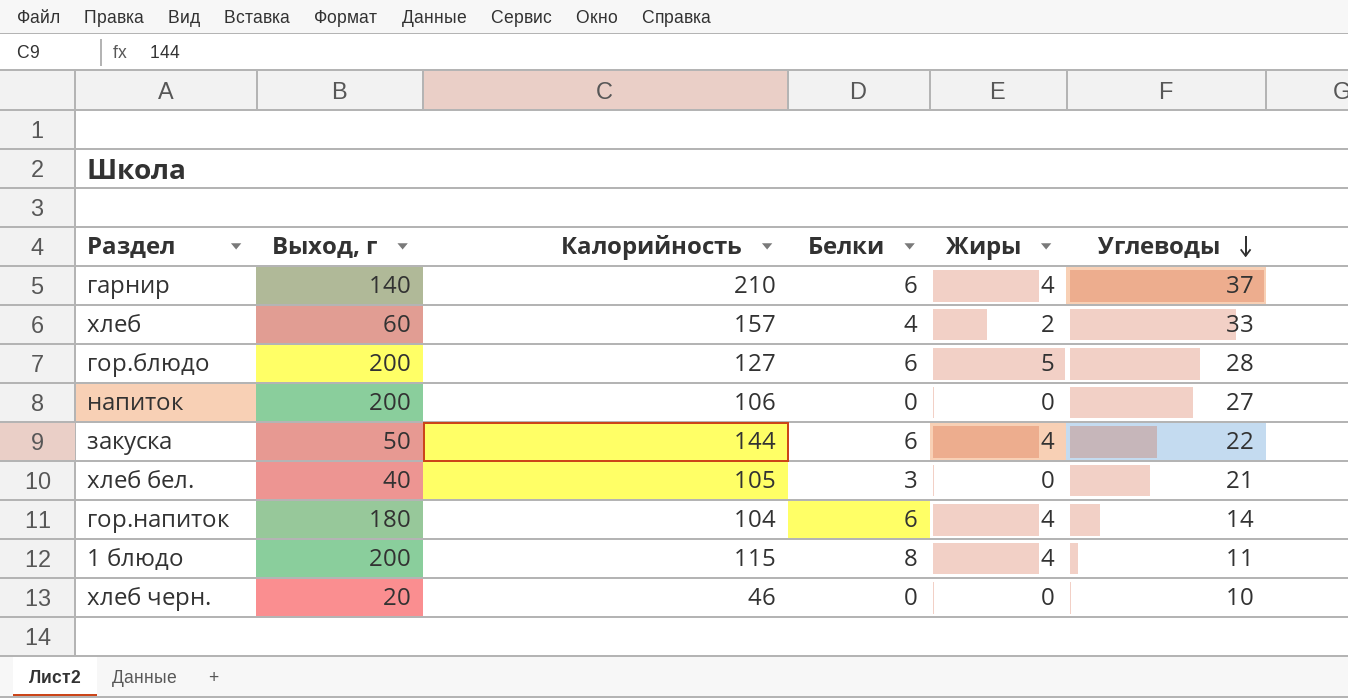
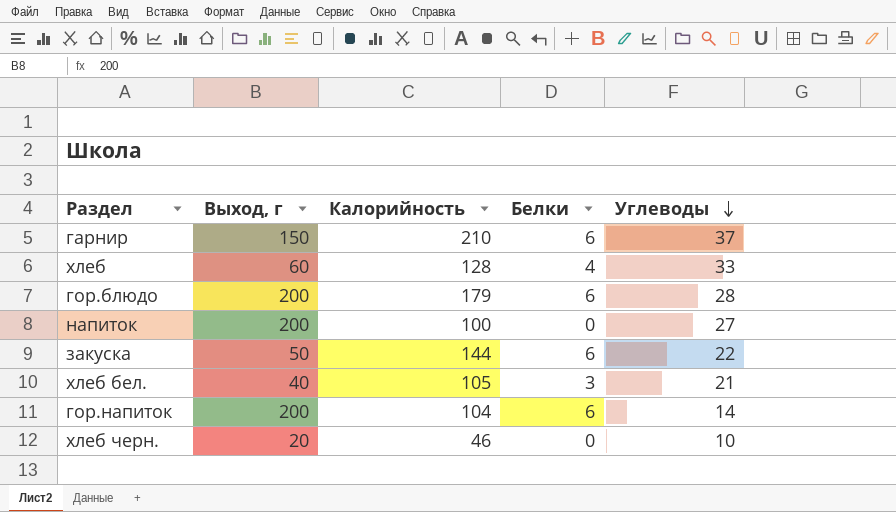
column Жиры | position: 5 -> none
row 1 блюдо: 200 | 115 | 8 | 4 | 11 -> none
гарнир | Выход, г: 140 -> 150
хлеб | Калорийность: 157 -> 128
гор.блюдо | Калорийность: 127 -> 179
напиток | Калорийность: 106 -> 100
гор.напиток | Выход, г: 180 -> 200

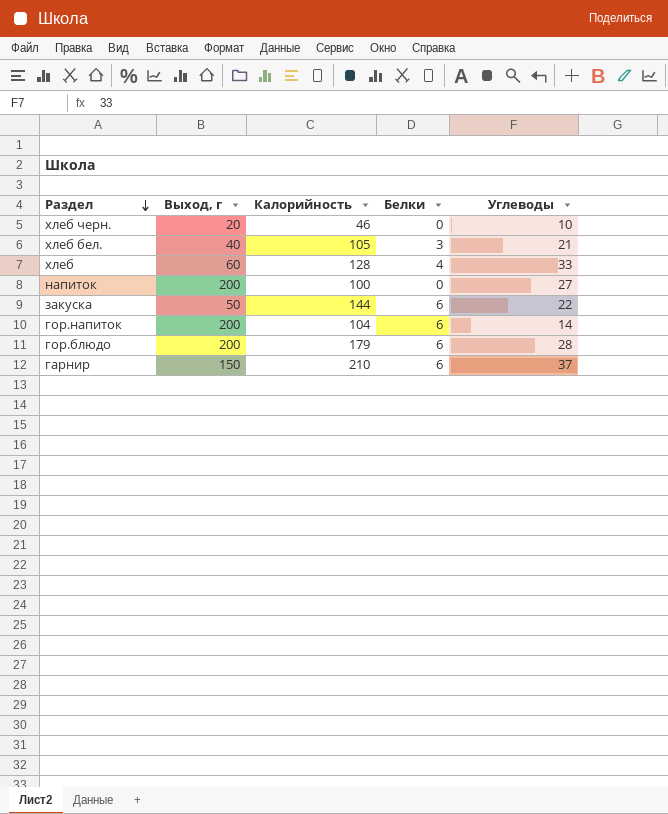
row order: Углеводы descending -> Раздел descending

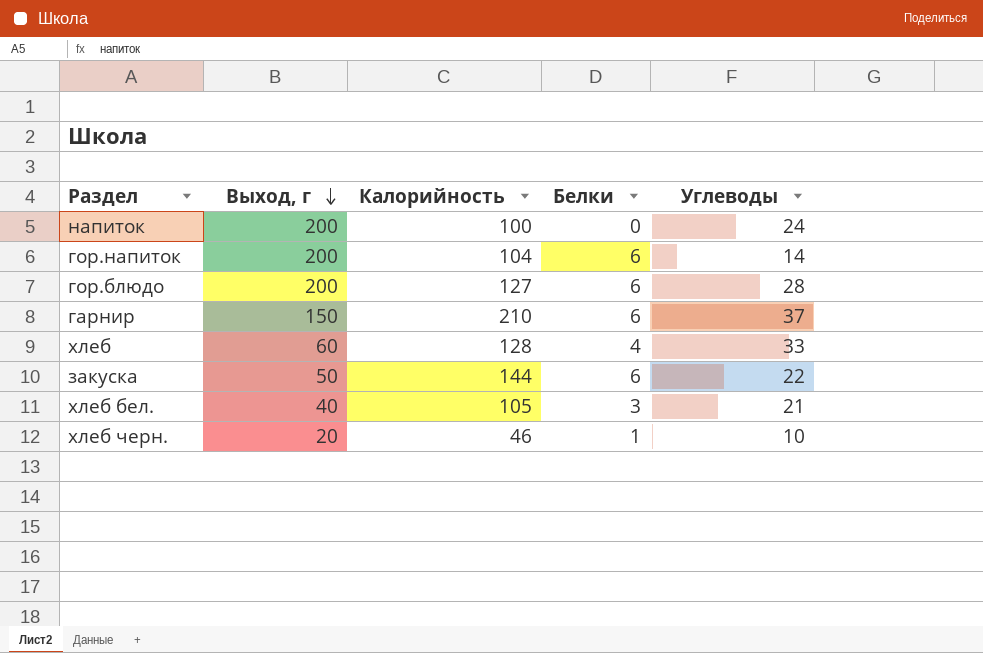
row order: Раздел descending -> Выход, г descending
напиток | Углеводы: 27 -> 24
гор.блюдо | Калорийность: 179 -> 127
хлеб черн. | Белки: 0 -> 1

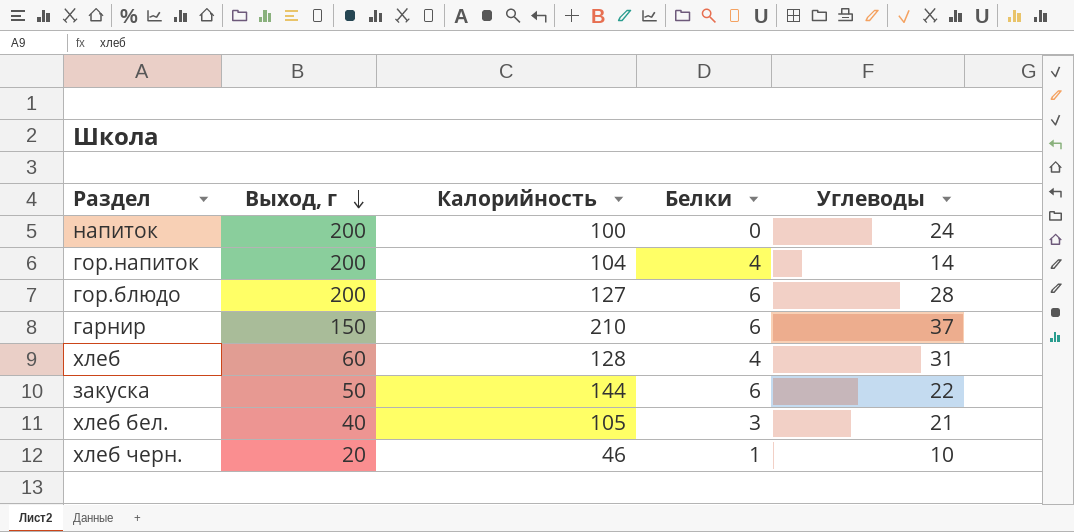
гор.напиток | Белки: 6 -> 4
хлеб | Углеводы: 33 -> 31

